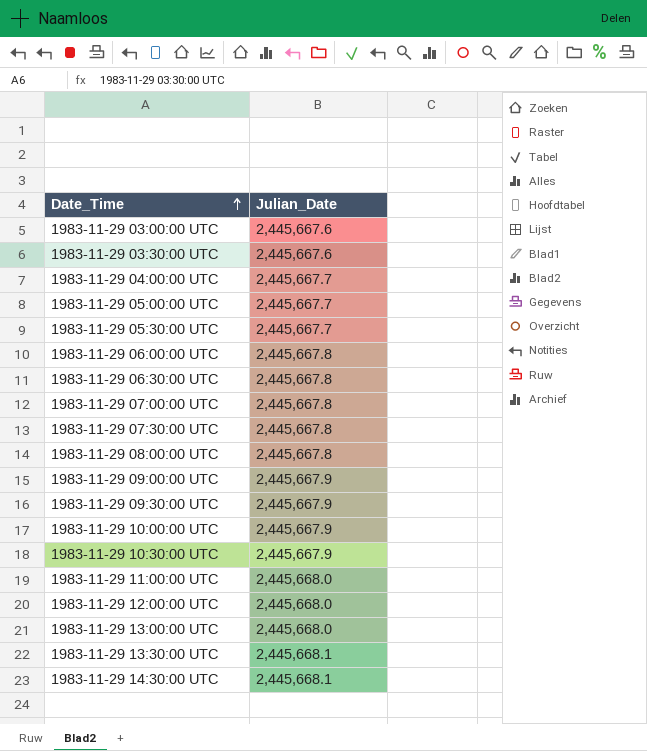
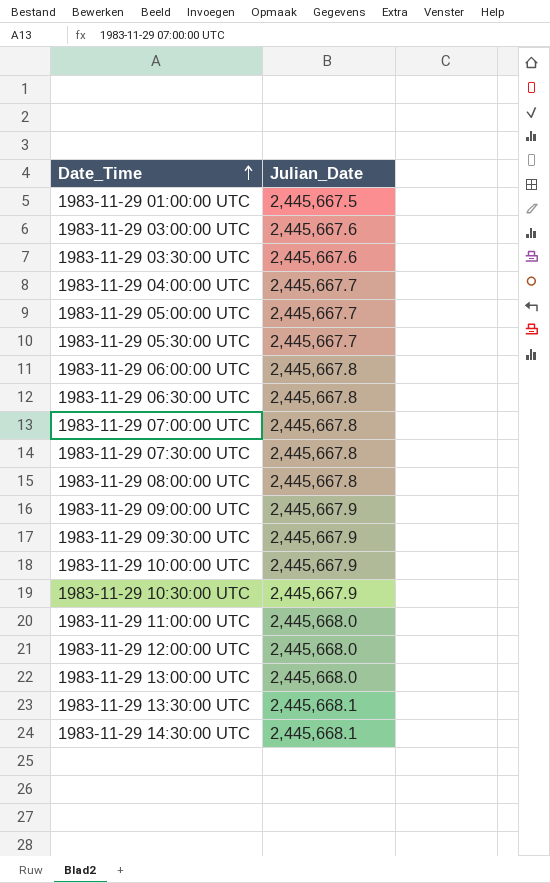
row 1983-11-29 01:00:00 UTC: none -> 2,445,667.5

